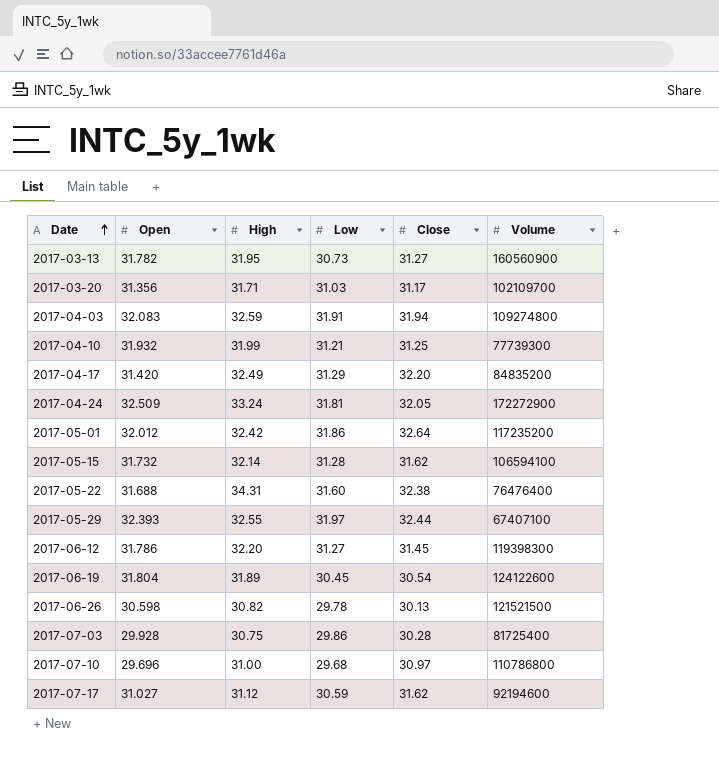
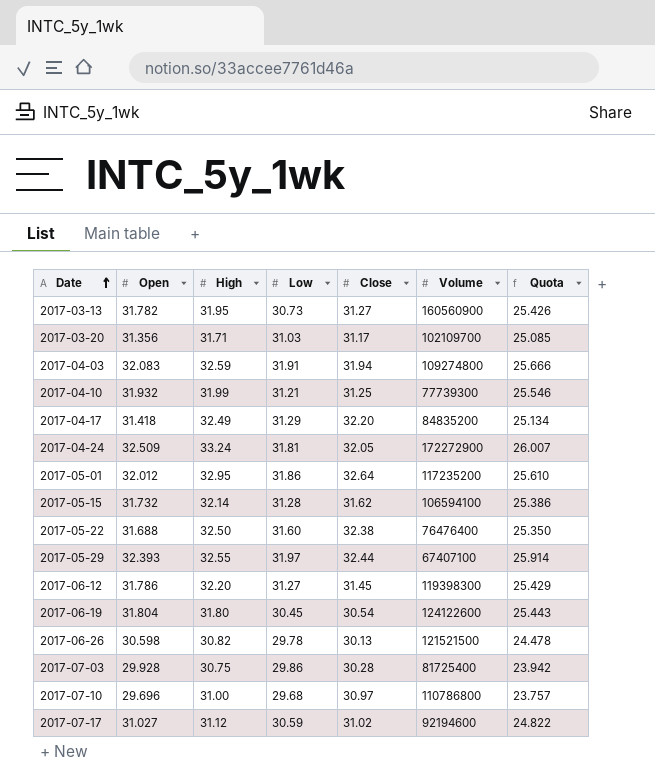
column Quota | formula: none -> [Open] * 0.8
2017-04-17 | Open: 31.420 -> 31.418
2017-05-01 | High: 32.42 -> 32.95
2017-05-22 | High: 34.31 -> 32.50
2017-06-19 | High: 31.89 -> 31.80
2017-07-17 | Close: 31.62 -> 31.02

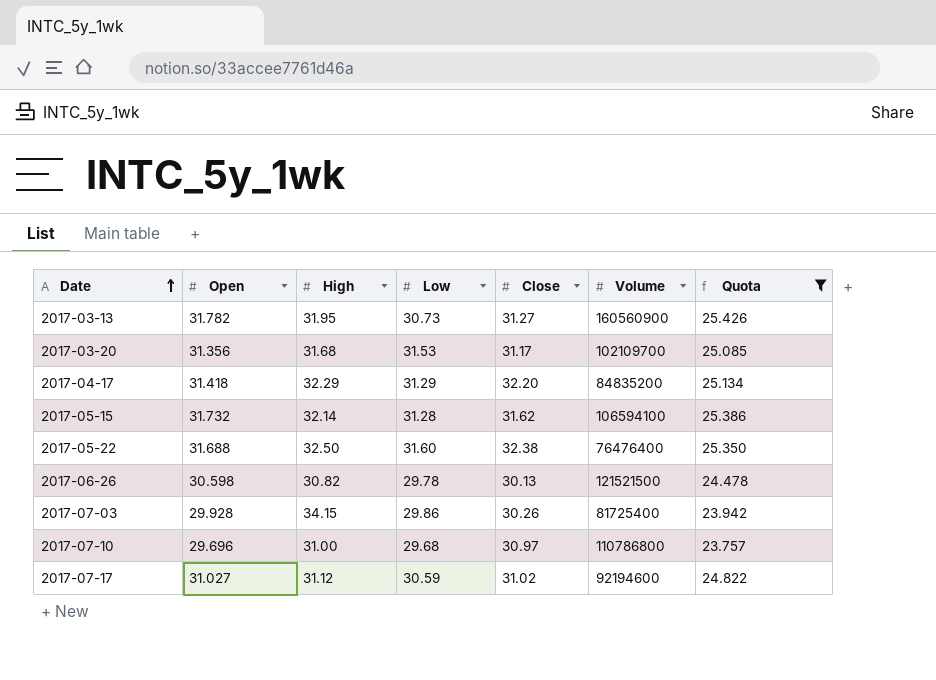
filter: none -> Quota <= 25.426
2017-03-20 | High: 31.71 -> 31.68
2017-03-20 | Low: 31.03 -> 31.53
2017-04-17 | High: 32.49 -> 32.29
2017-07-03 | High: 30.75 -> 34.15
2017-07-03 | Close: 30.28 -> 30.26

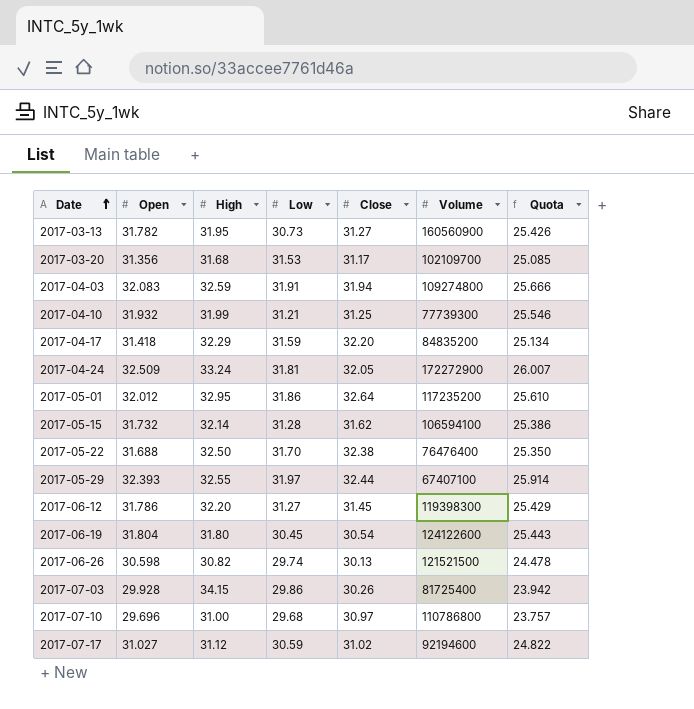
filter: Quota <= 25.426 -> none
2017-04-17 | Low: 31.29 -> 31.59
2017-05-22 | Low: 31.60 -> 31.70
2017-06-26 | Low: 29.78 -> 29.74

